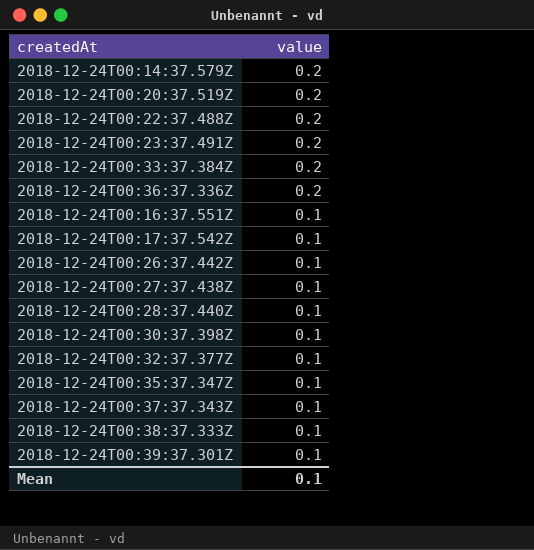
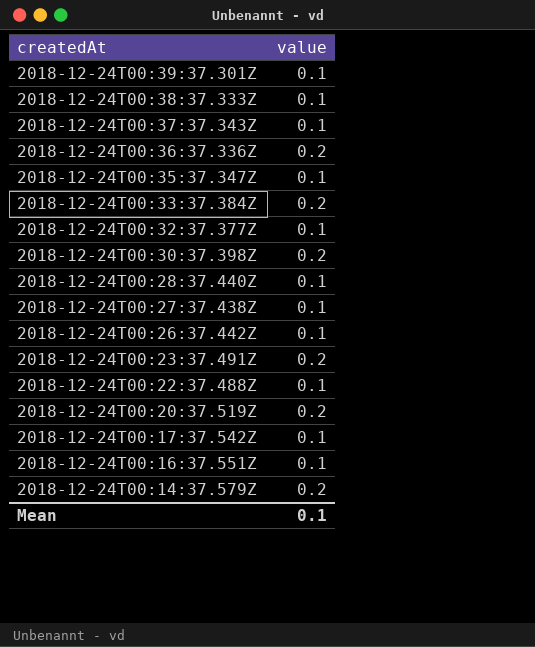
row order: value descending -> createdAt descending
2018-12-24T00:30:37.398Z | value: 0.1 -> 0.2
2018-12-24T00:22:37.488Z | value: 0.2 -> 0.1

